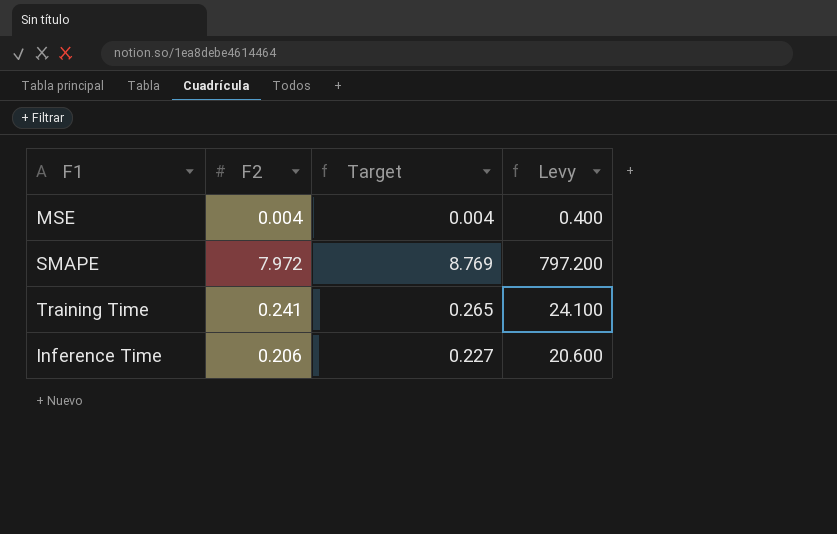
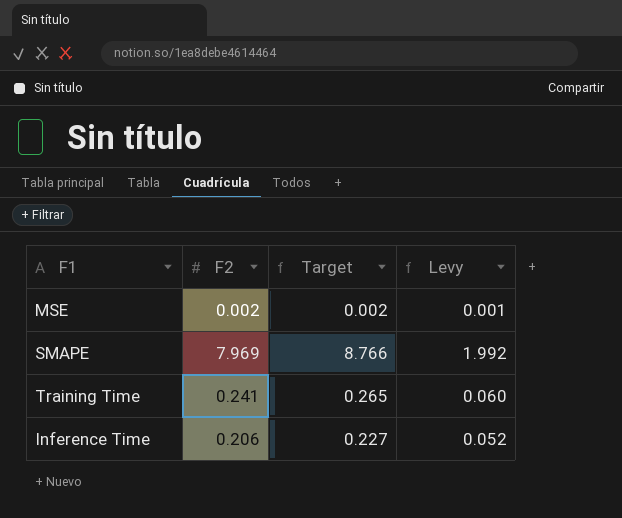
column Levy | formula: [F2] * 100 -> [F2] * 0.25
MSE | F2: 0.004 -> 0.002
MSE | Target: 0.004 -> 0.002
SMAPE | F2: 7.972 -> 7.969
SMAPE | Target: 8.769 -> 8.766

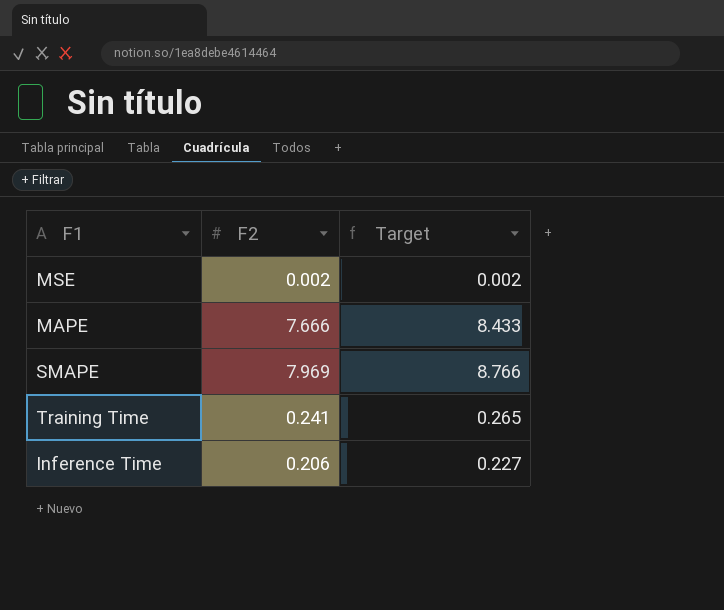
column Levy | formula: [F2] * 0.25 -> none
row MAPE: none -> 7.666 | 8.433

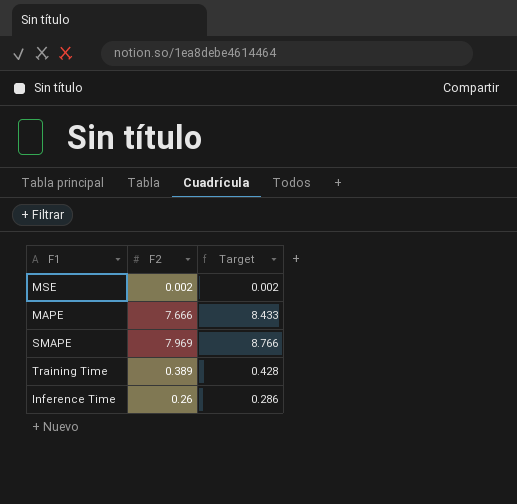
Training Time | F2: 0.241 -> 0.389
Training Time | Target: 0.265 -> 0.428
Inference Time | F2: 0.206 -> 0.26
Inference Time | Target: 0.227 -> 0.286

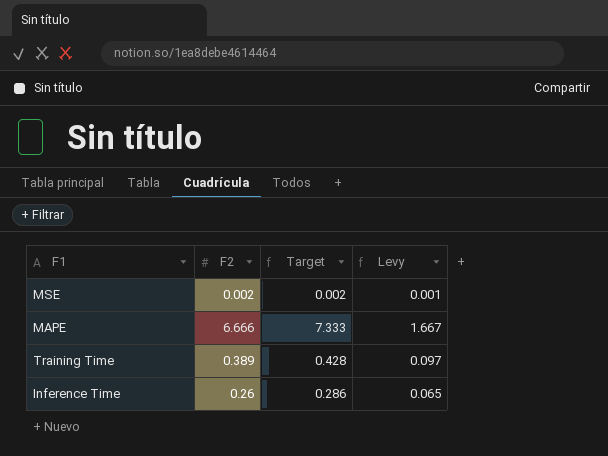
column Levy | formula: none -> [F2] * 0.25
row SMAPE: 7.969 | 8.766 -> none
MAPE | F2: 7.666 -> 6.666
MAPE | Target: 8.433 -> 7.333

